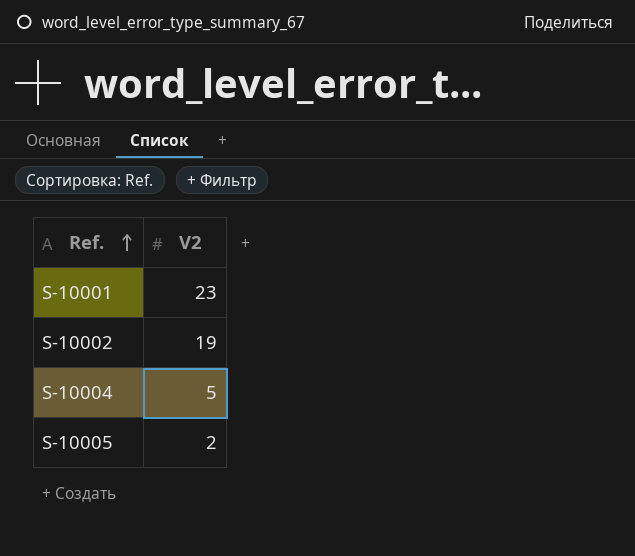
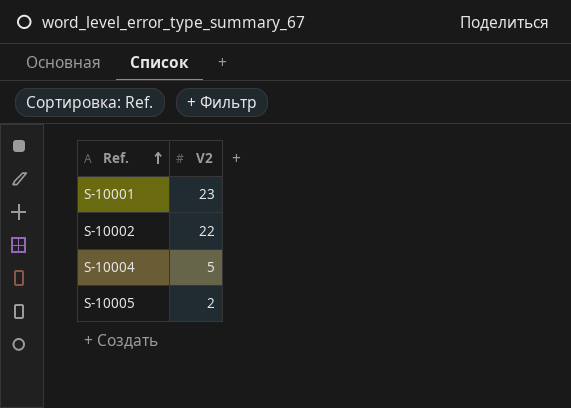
S-10002 | V2: 19 -> 22

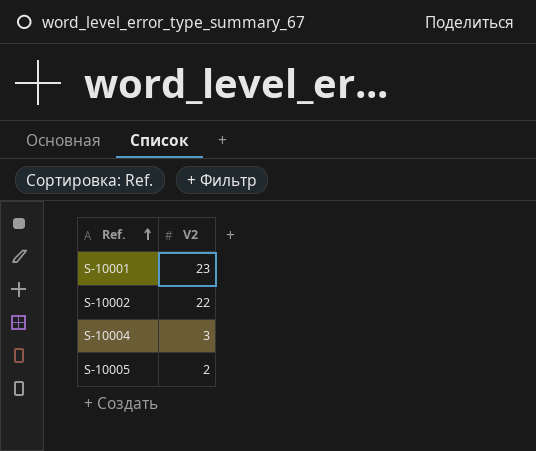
S-10004 | V2: 5 -> 3

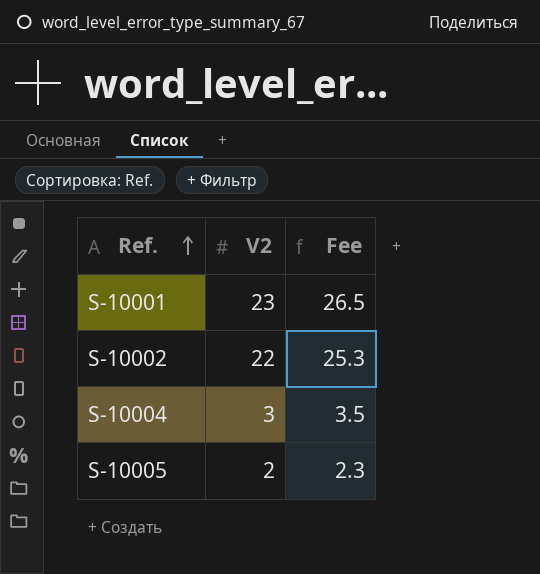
column Fee | formula: none -> [V2] * 1.15

